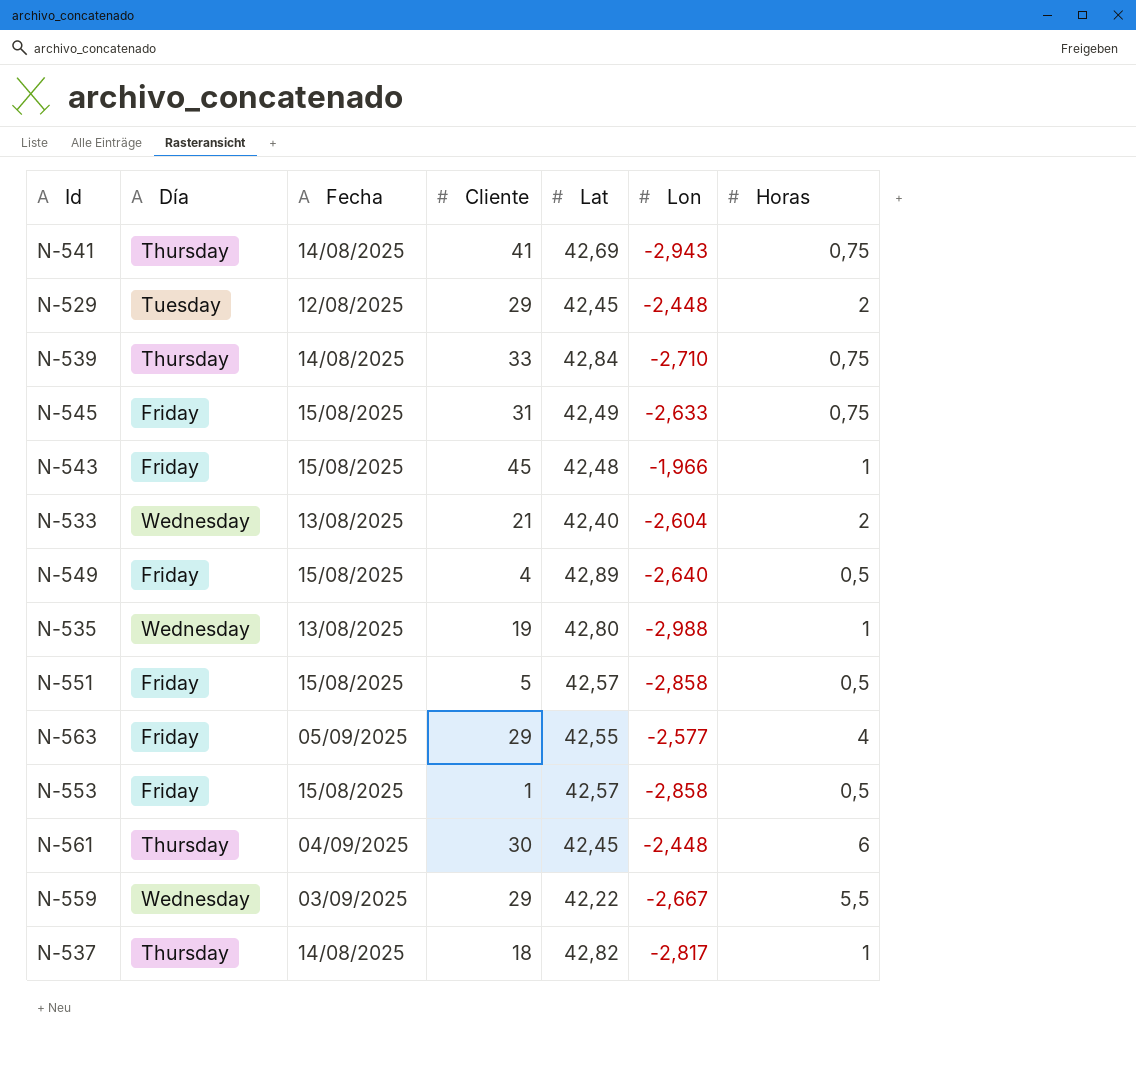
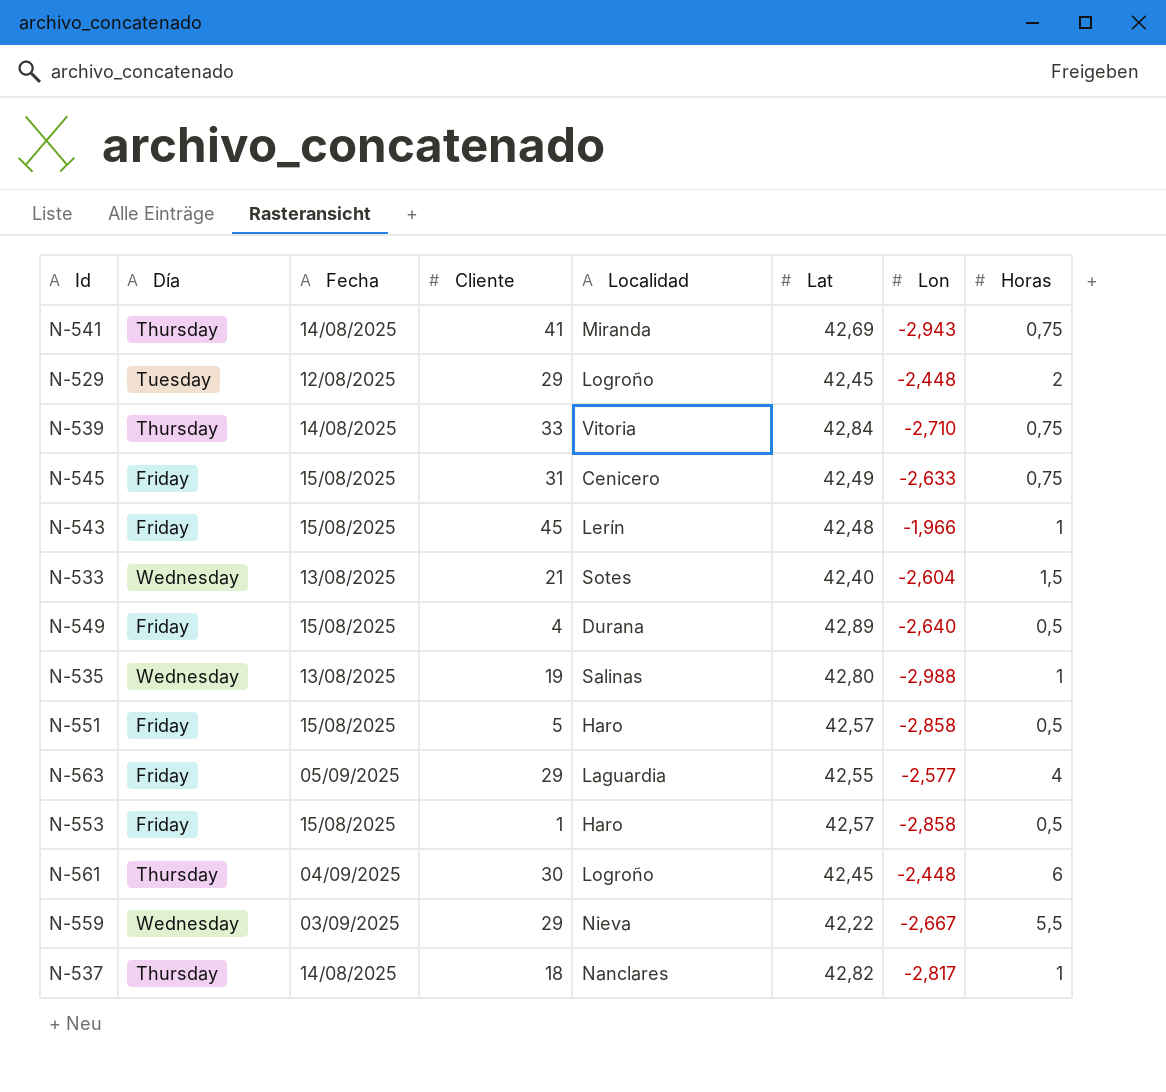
column Localidad | position: none -> 5
N-533 | Horas: 2 -> 1,5

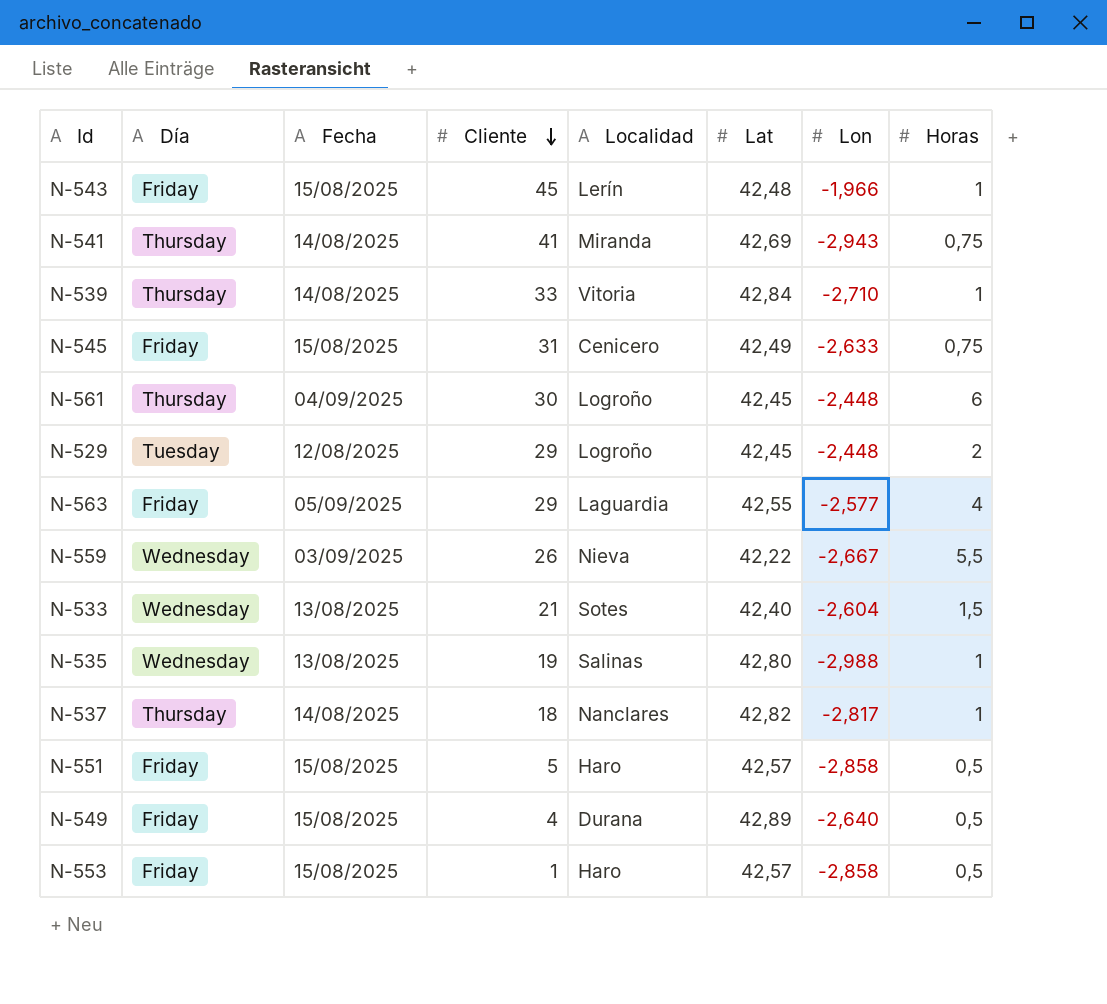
row order: none -> Cliente descending
N-539 | Horas: 0,75 -> 1
N-559 | Cliente: 29 -> 26

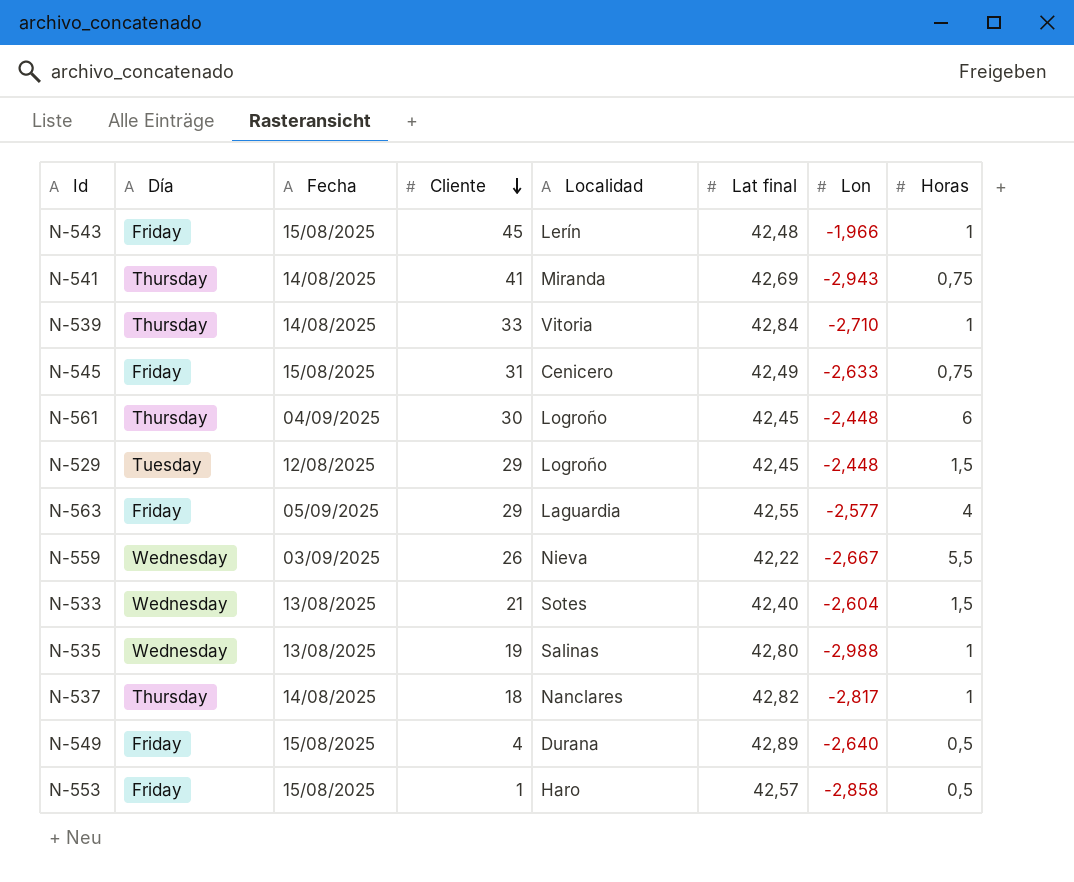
column name: Lat -> Lat final
row N-551: Friday | 15/08/2025 | 5 | Haro | 42,57 | -2,858 | 0,5 -> none
N-529 | Horas: 2 -> 1,5

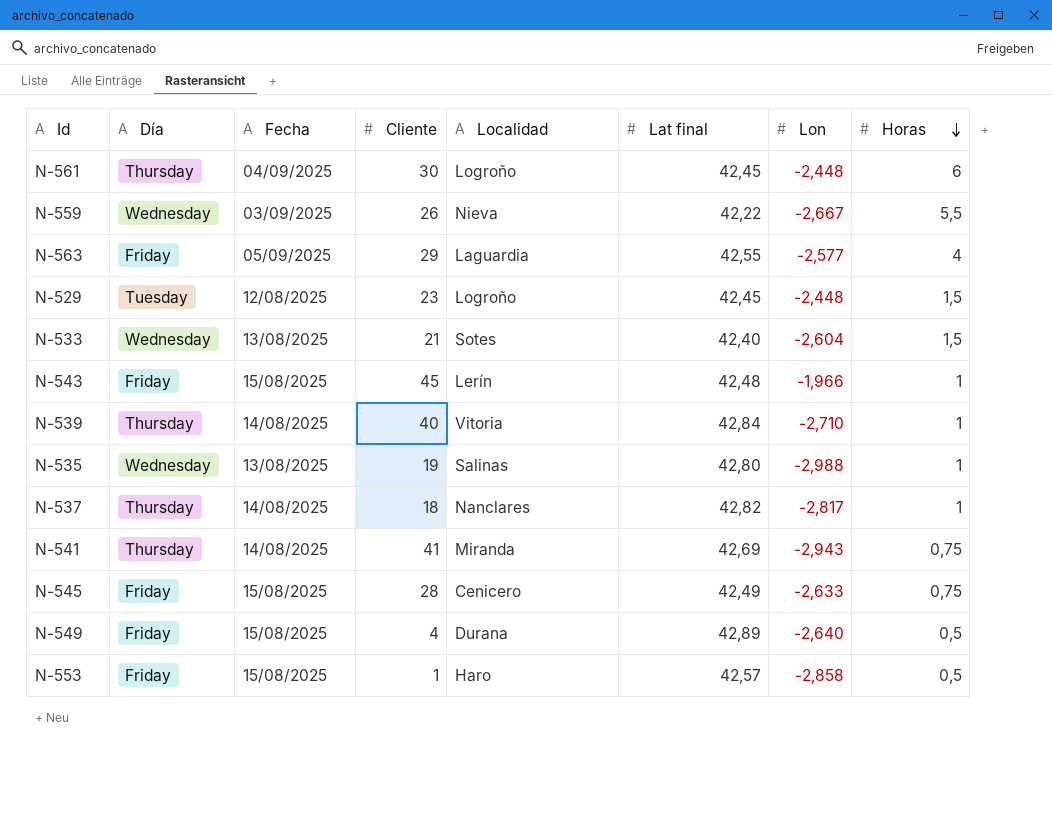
row order: Cliente descending -> Horas descending
N-529 | Cliente: 29 -> 23
N-539 | Cliente: 33 -> 40
N-545 | Cliente: 31 -> 28

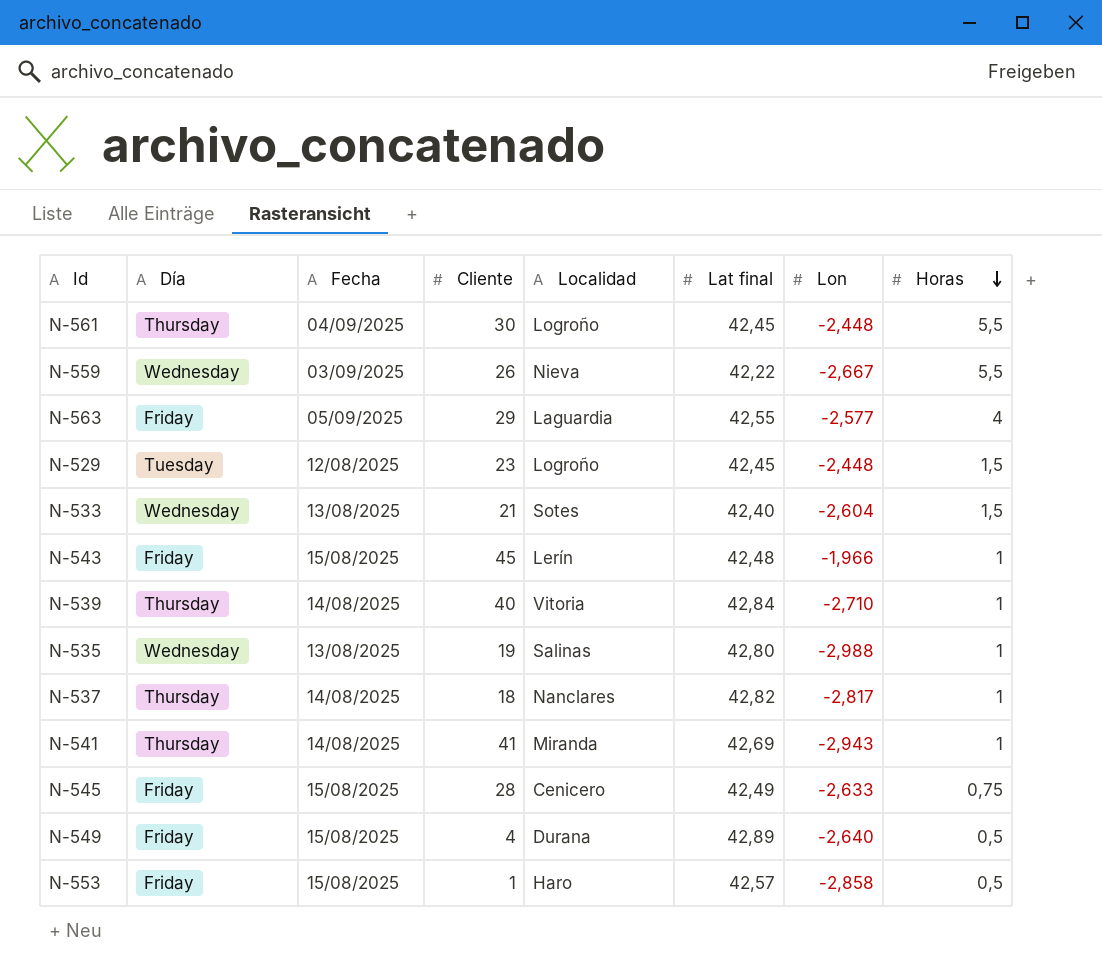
N-561 | Horas: 6 -> 5,5
N-541 | Horas: 0,75 -> 1

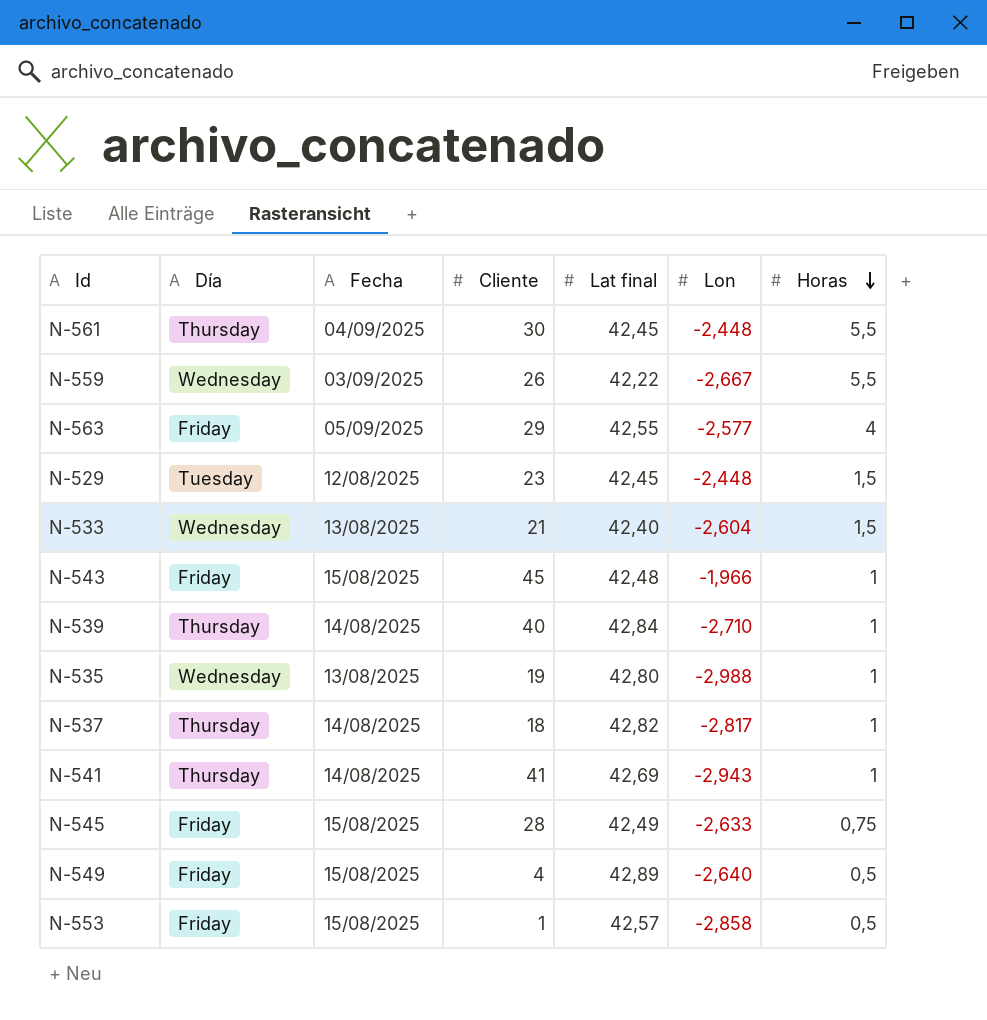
column Localidad | position: 5 -> none

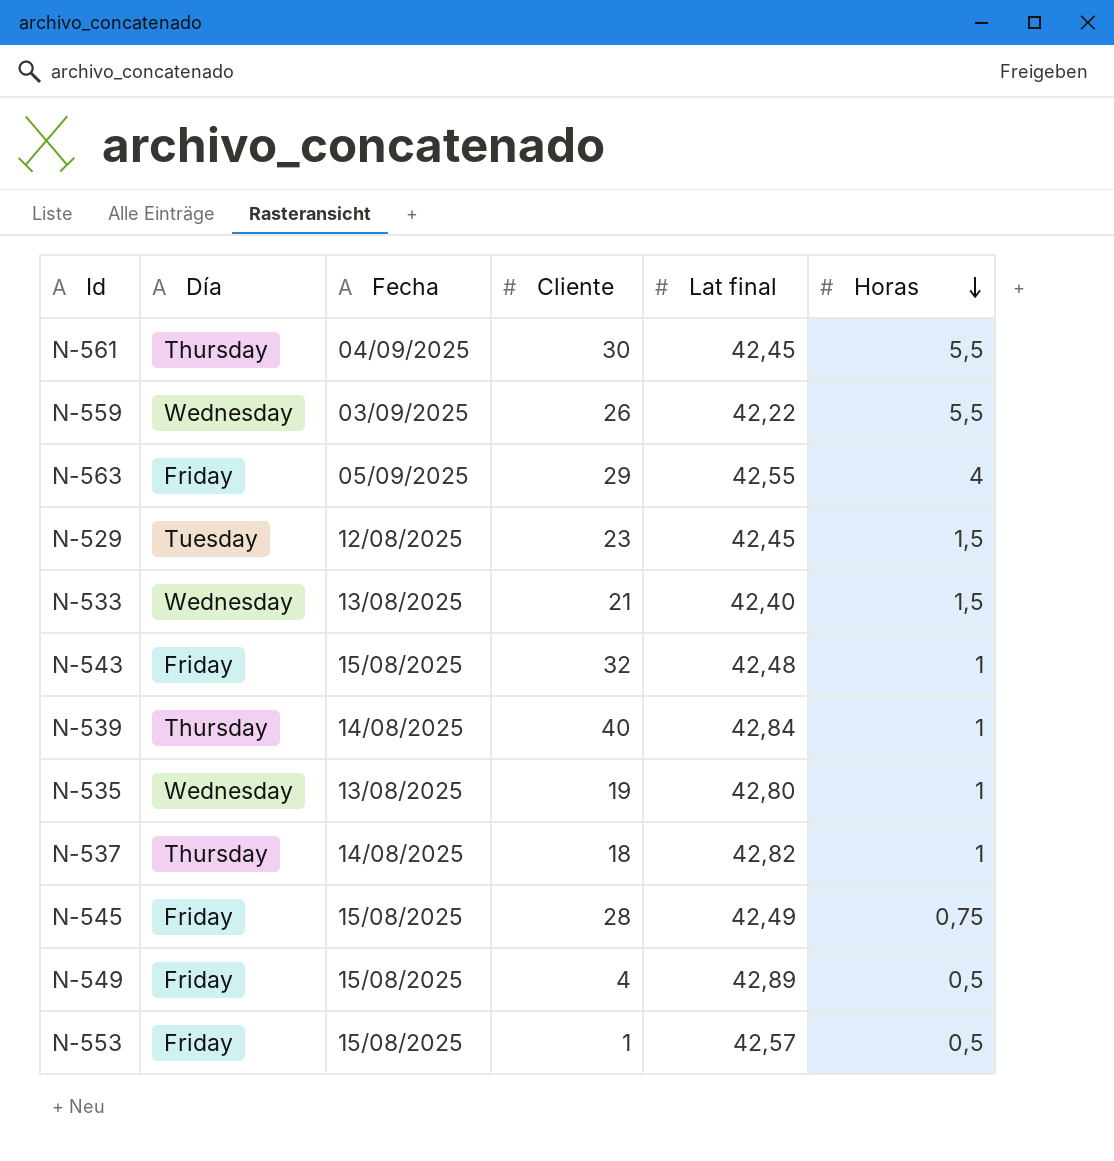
column Lon | position: 6 -> none
row N-541: Thursday | 14/08/2025 | 41 | 42,69 | -2,943 | 1 -> none
N-543 | Cliente: 45 -> 32

